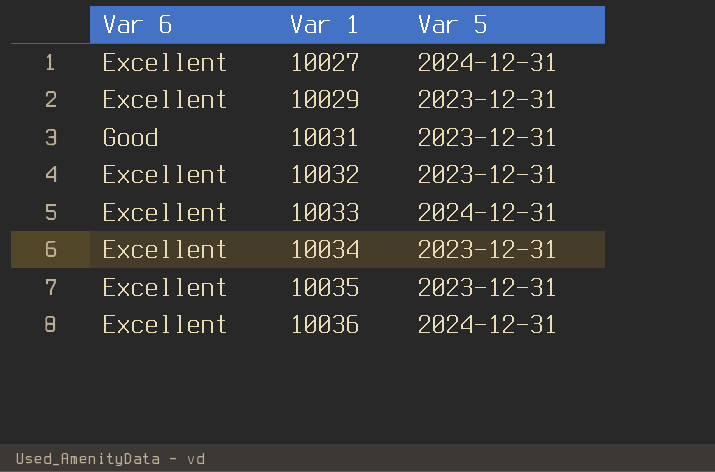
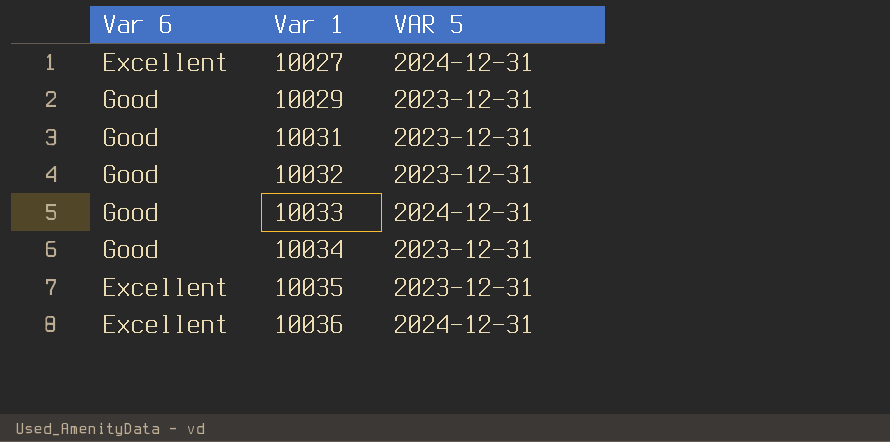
column name: Var 5 -> VAR 5
10029 | Var 6: Excellent -> Good
10032 | Var 6: Excellent -> Good
10033 | Var 6: Excellent -> Good
10034 | Var 6: Excellent -> Good

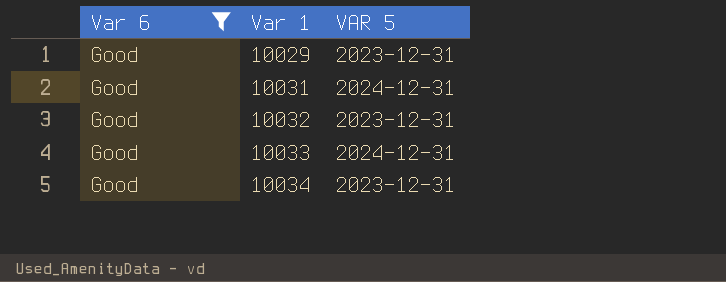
filter: none -> Var 6 = Good
10031 | VAR 5: 2023-12-31 -> 2024-12-31

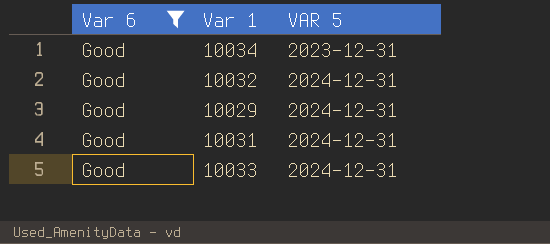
row order: Var 1 ascending -> VAR 5 ascending
10032 | VAR 5: 2023-12-31 -> 2024-12-31
10029 | VAR 5: 2023-12-31 -> 2024-12-31

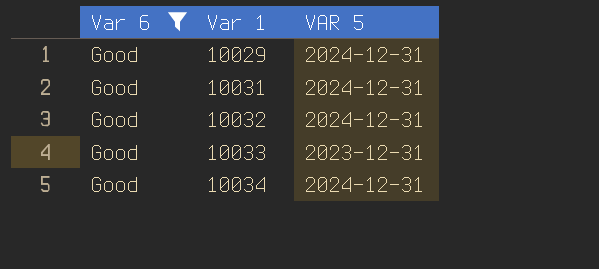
row order: VAR 5 ascending -> Var 1 ascending
10033 | VAR 5: 2024-12-31 -> 2023-12-31
10034 | VAR 5: 2023-12-31 -> 2024-12-31

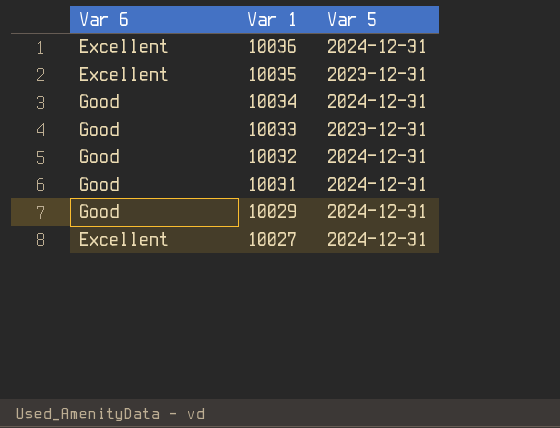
filter: Var 6 = Good -> none
row order: Var 1 ascending -> Var 1 descending
column name: VAR 5 -> Var 5

